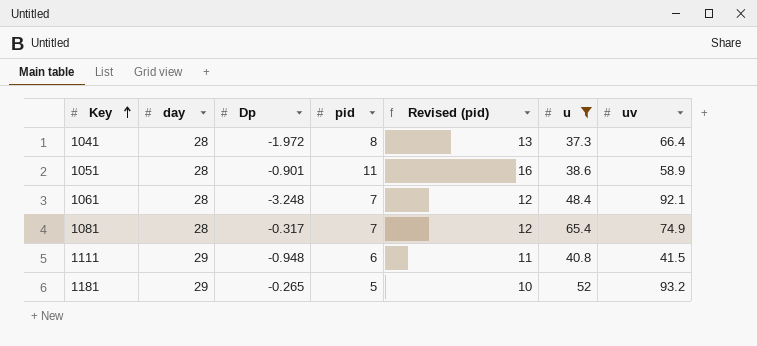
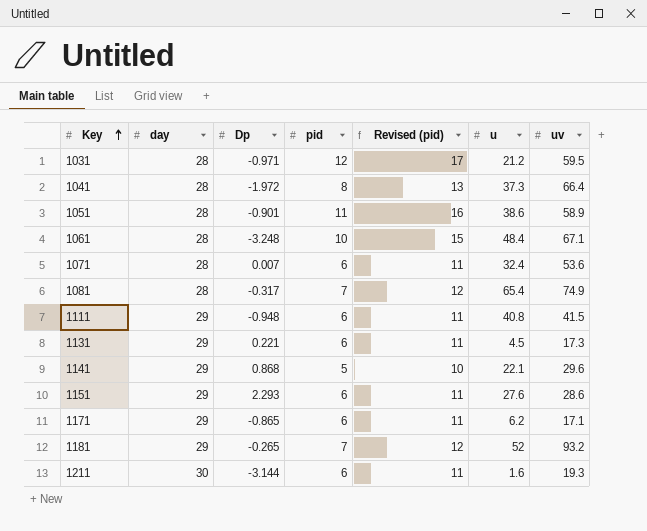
filter: u >= 37.3 -> none
1061 | pid: 7 -> 10
1061 | Revised (pid): 12 -> 15
1061 | uv: 92.1 -> 67.1
1181 | pid: 5 -> 7
1181 | Revised (pid): 10 -> 12

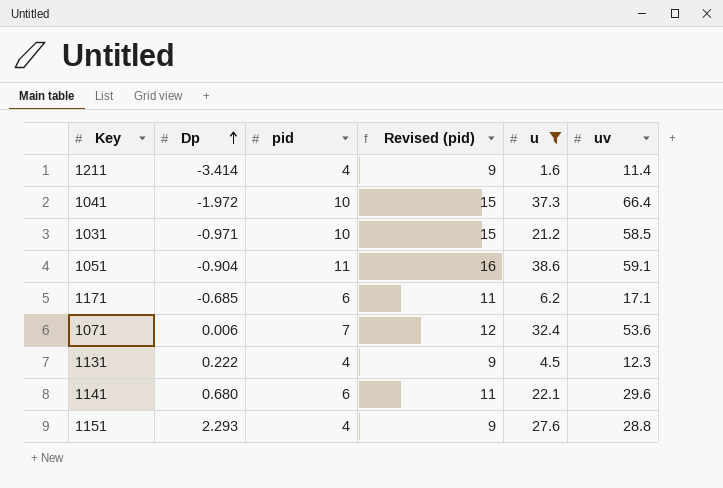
filter: none -> u <= 38.6
row order: Key ascending -> Dp ascending
column day | position: 2 -> none
1211 | Dp: -3.144 -> -3.414
1211 | pid: 6 -> 4
1211 | Revised (pid): 11 -> 9
1211 | uv: 19.3 -> 11.4
1041 | pid: 8 -> 10
1041 | Revised (pid): 13 -> 15
1031 | pid: 12 -> 10
1031 | Revised (pid): 17 -> 15
1031 | uv: 59.5 -> 58.5
1051 | Dp: -0.901 -> -0.904
1051 | uv: 58.9 -> 59.1
1171 | Dp: -0.865 -> -0.685
1071 | Dp: 0.007 -> 0.006
1071 | pid: 6 -> 7
1071 | Revised (pid): 11 -> 12
1131 | Dp: 0.221 -> 0.222
1131 | pid: 6 -> 4
1131 | Revised (pid): 11 -> 9
1131 | uv: 17.3 -> 12.3
1141 | Dp: 0.868 -> 0.680
1141 | pid: 5 -> 6
1141 | Revised (pid): 10 -> 11
1151 | pid: 6 -> 4
1151 | Revised (pid): 11 -> 9
1151 | uv: 28.6 -> 28.8

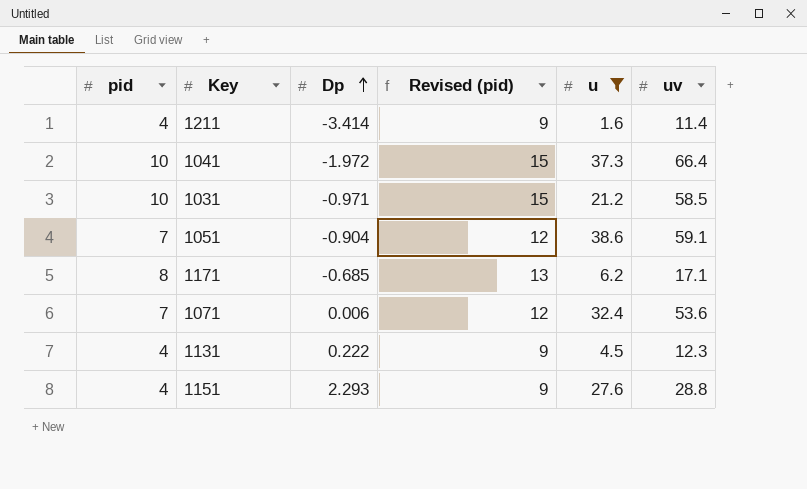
column pid | position: 3 -> 1
row 1141: 0.680 | 6 | 11 | 22.1 | 29.6 -> none
1051 | pid: 11 -> 7
1051 | Revised (pid): 16 -> 12
1171 | pid: 6 -> 8
1171 | Revised (pid): 11 -> 13

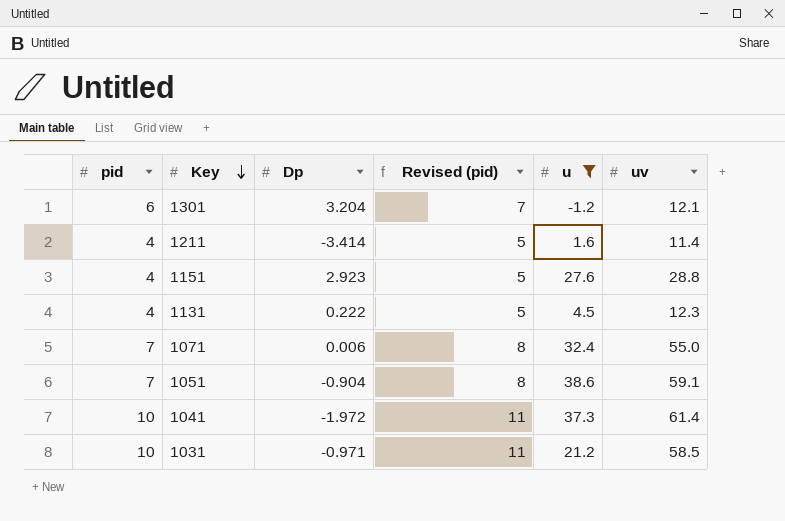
row order: Dp ascending -> Key descending
column Revised (pid) | formula: [pid] + 5 -> [pid] + 1
row 1171: 8 | -0.685 | 13 | 6.2 | 17.1 -> none
row 1301: none -> 6 | 3.204 | 7 | -1.2 | 12.1
1151 | Dp: 2.293 -> 2.923
1071 | uv: 53.6 -> 55.0
1041 | uv: 66.4 -> 61.4

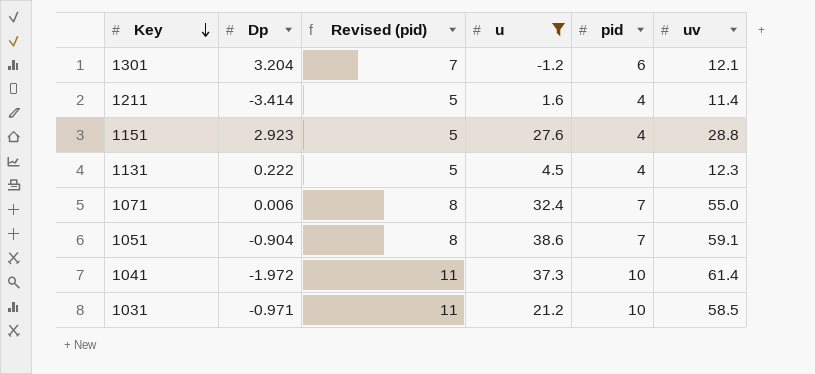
column pid | position: 1 -> 5

